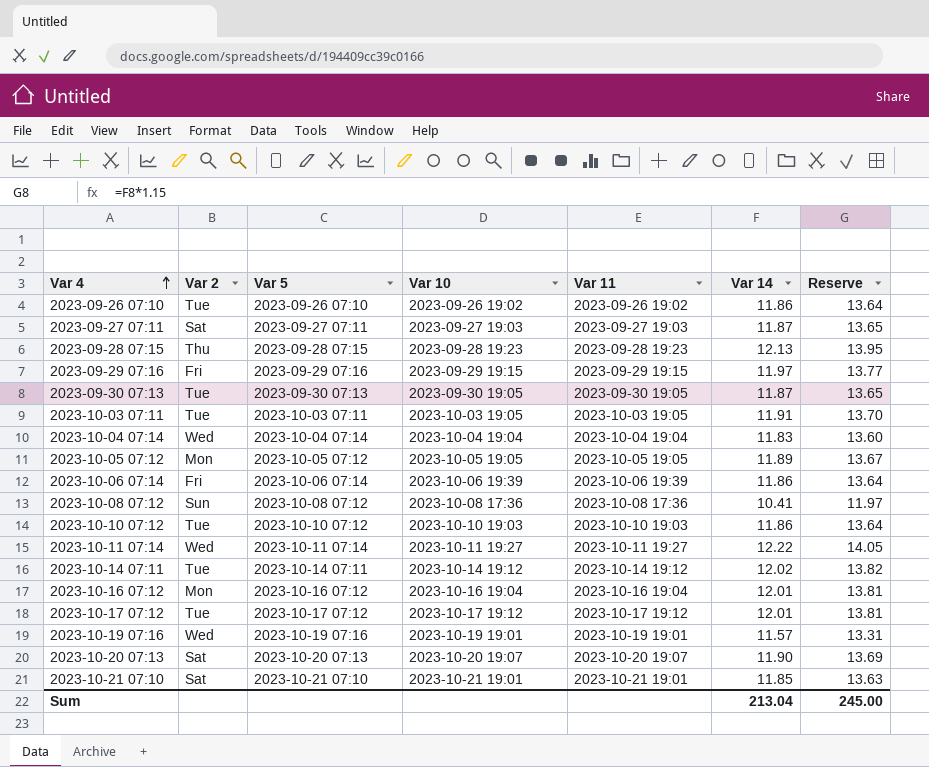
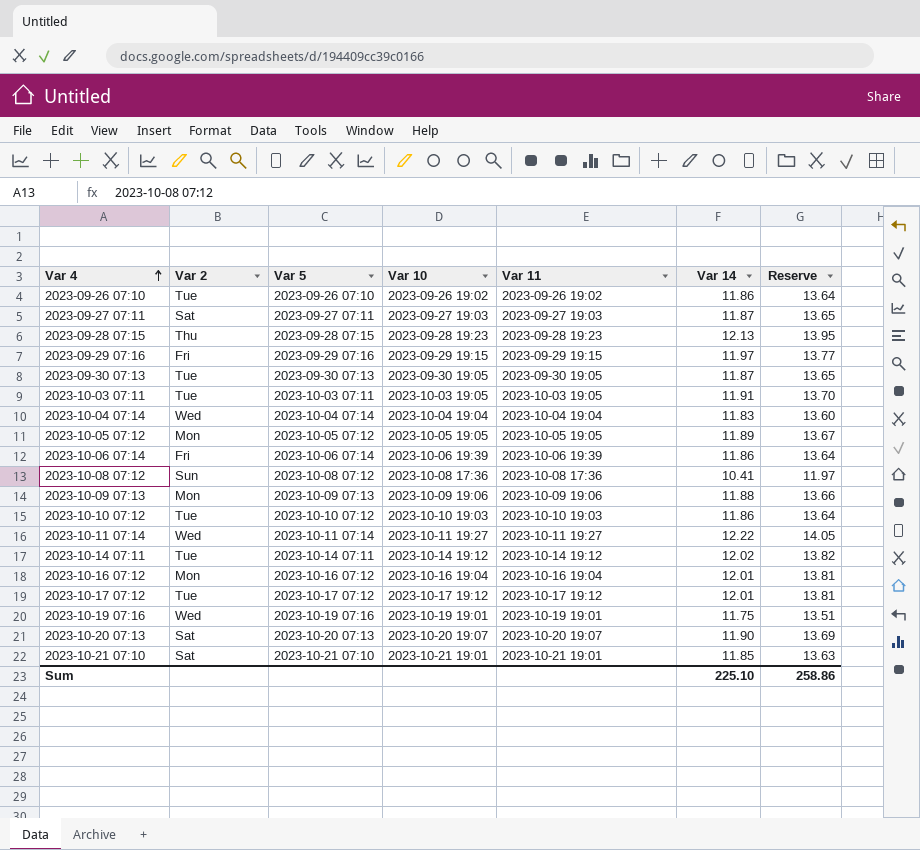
row 2023-10-09 07:13: none -> Mon | 2023-10-09 07:13 | 2023-10-09 19:06 | 2023-10-09 19:06 | 11.88 | 13.66
2023-10-19 07:16 | Var 14: 11.57 -> 11.75
2023-10-19 07:16 | Reserve: 13.31 -> 13.51
Sum | Var 14: 213.04 -> 225.10
Sum | Reserve: 245.00 -> 258.86

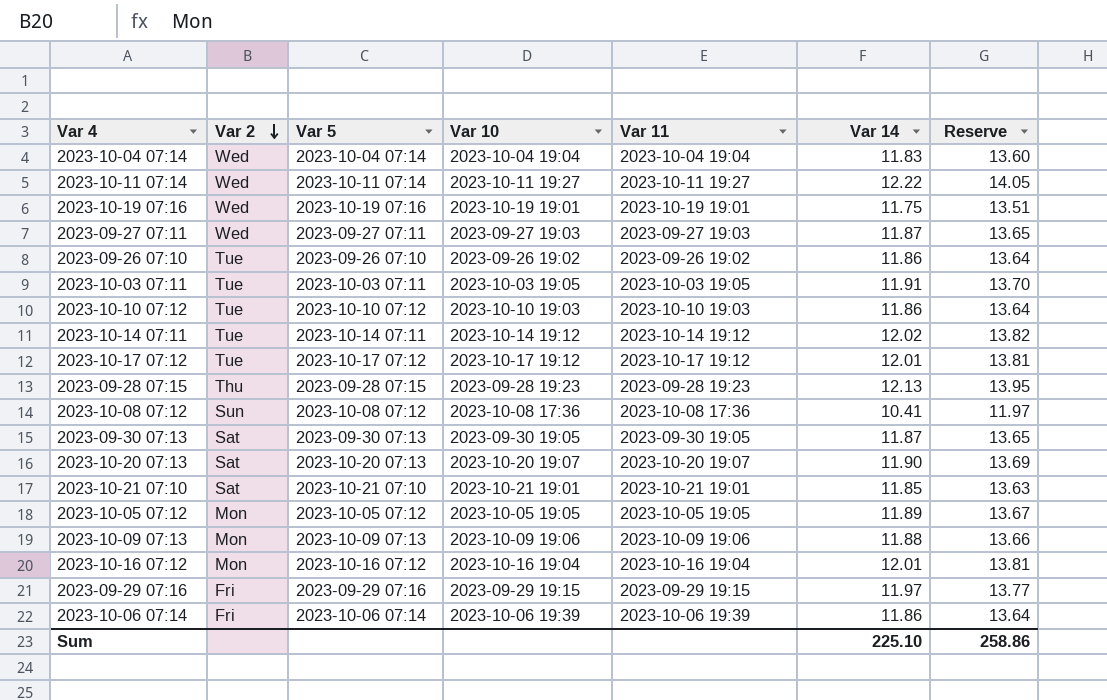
row order: Var 4 ascending -> Var 2 descending
2023-09-27 07:11 | Var 2: Sat -> Wed
2023-09-30 07:13 | Var 2: Tue -> Sat

